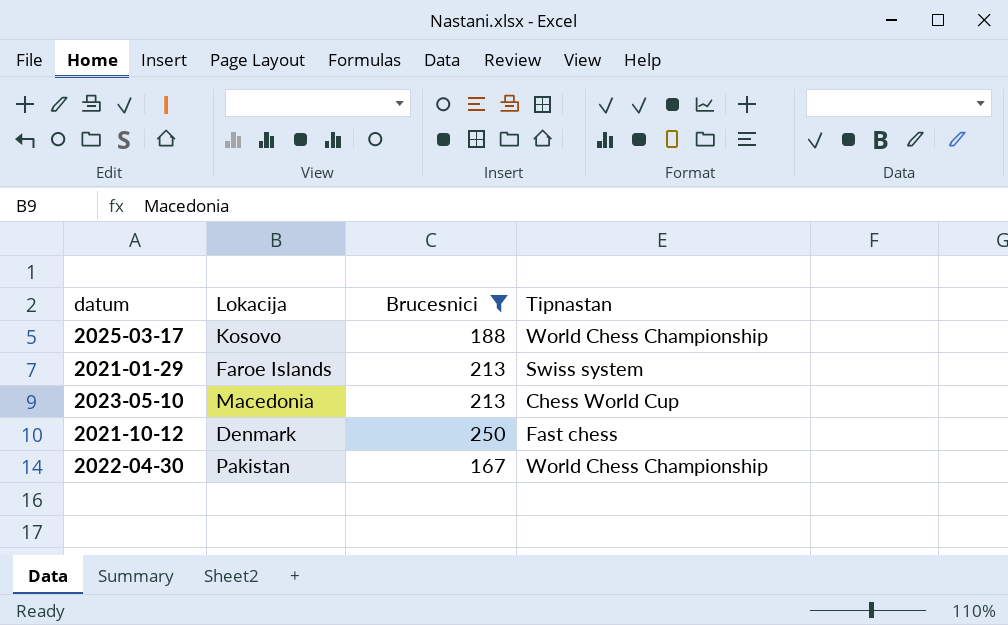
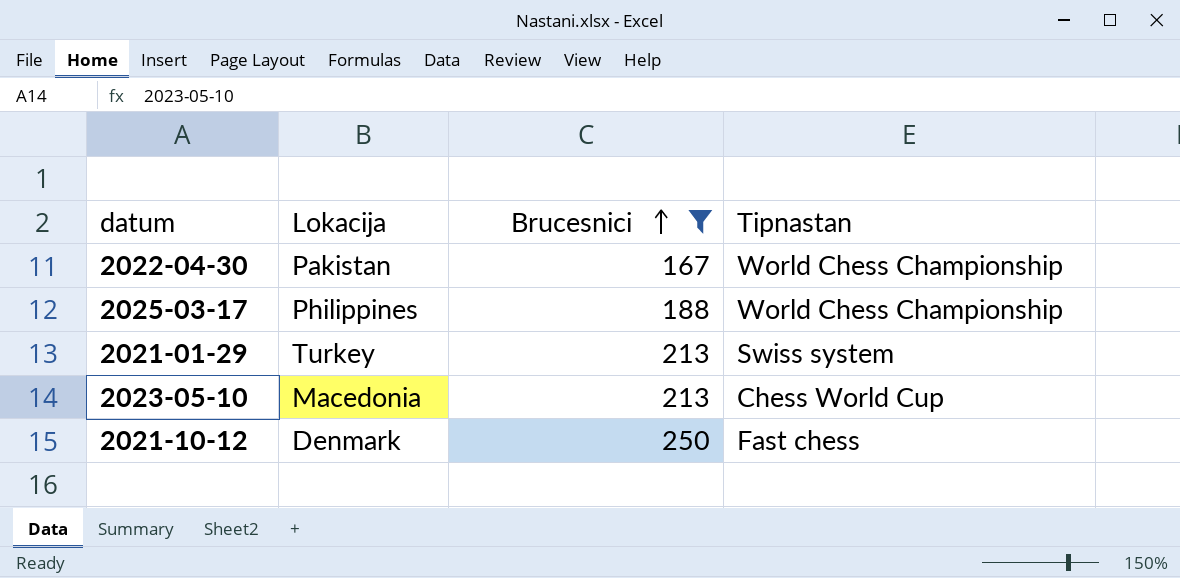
row order: none -> Brucesnici ascending
2025-03-17 | Lokacija: Kosovo -> Philippines
2021-01-29 | Lokacija: Faroe Islands -> Turkey

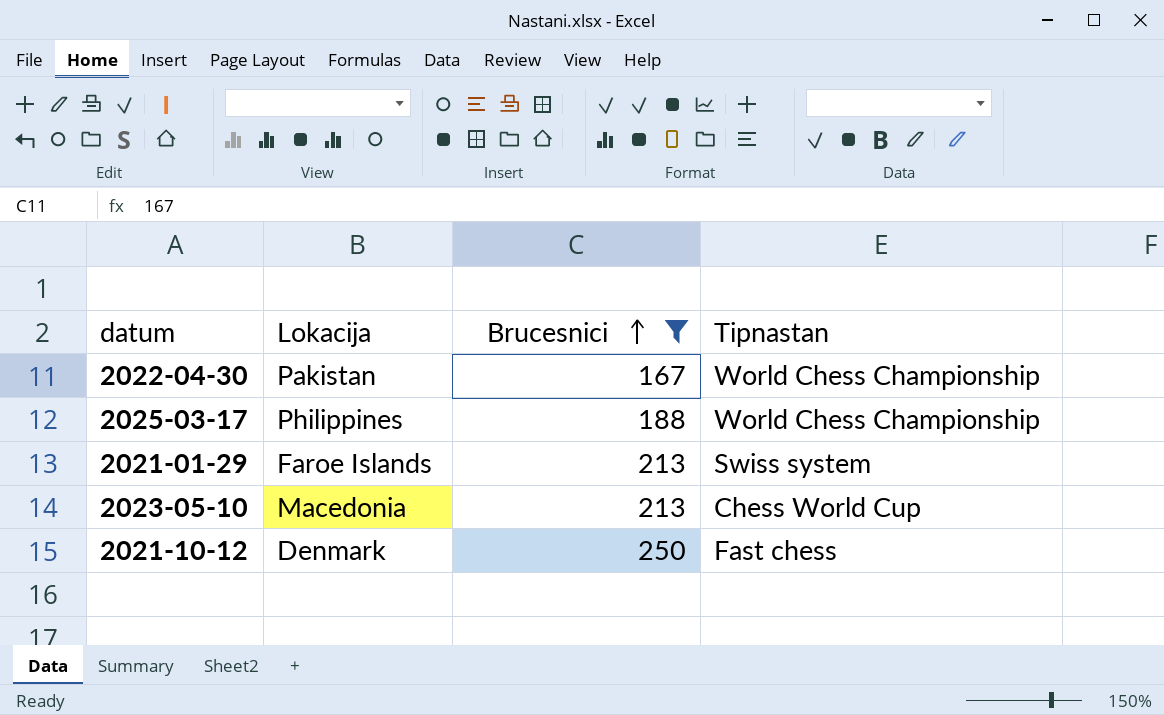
2021-01-29 | Lokacija: Turkey -> Faroe Islands

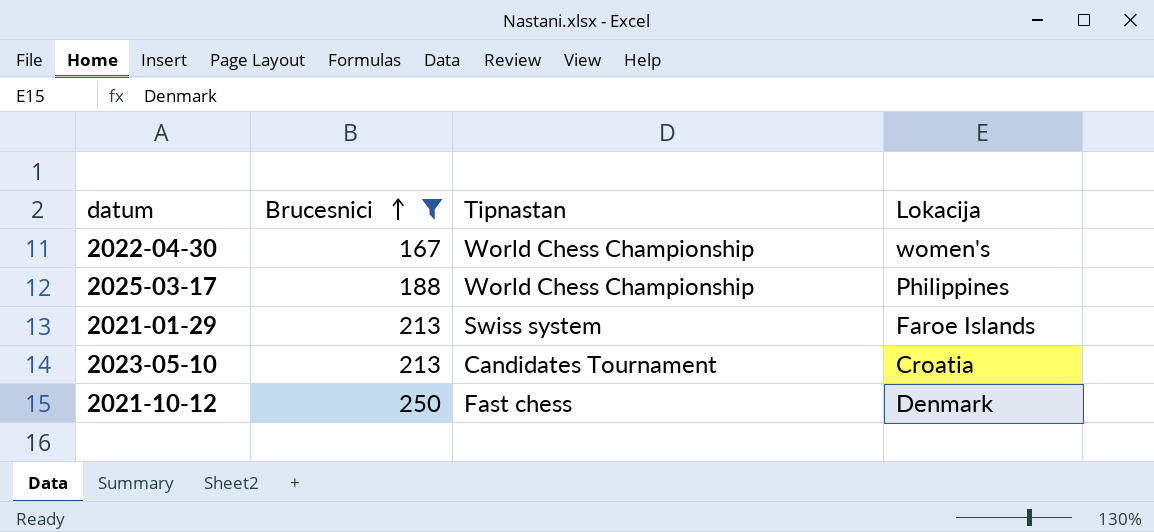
column Lokacija | position: 2 -> 4
2022-04-30 | Lokacija: Pakistan -> women's
2023-05-10 | Tipnastan: Chess World Cup -> Candidates Tournament
2023-05-10 | Lokacija: Macedonia -> Croatia

